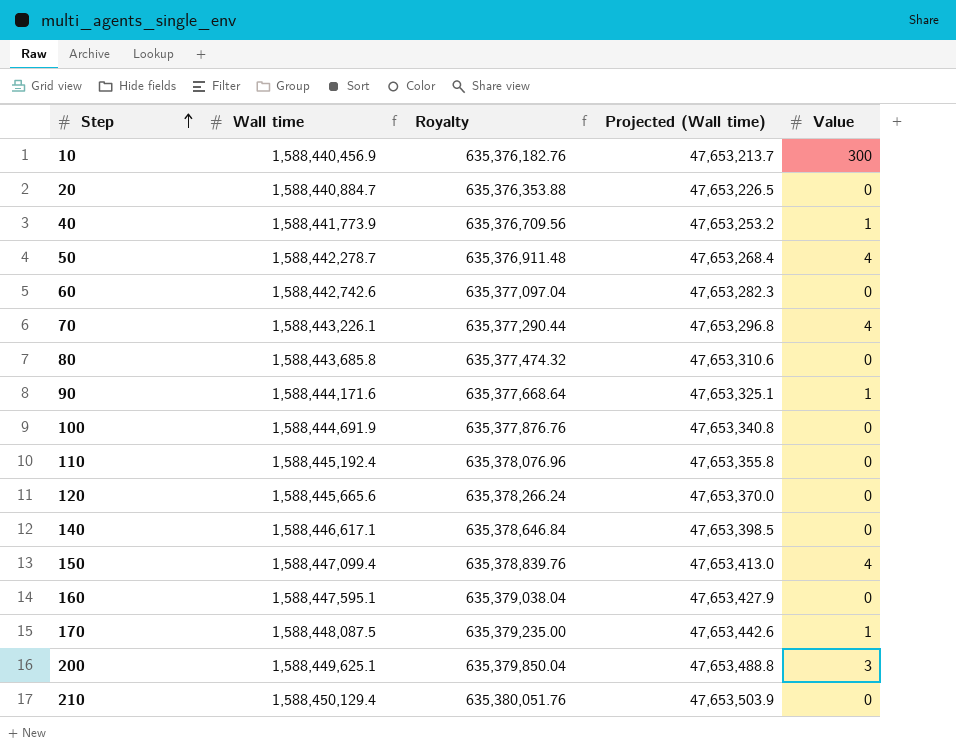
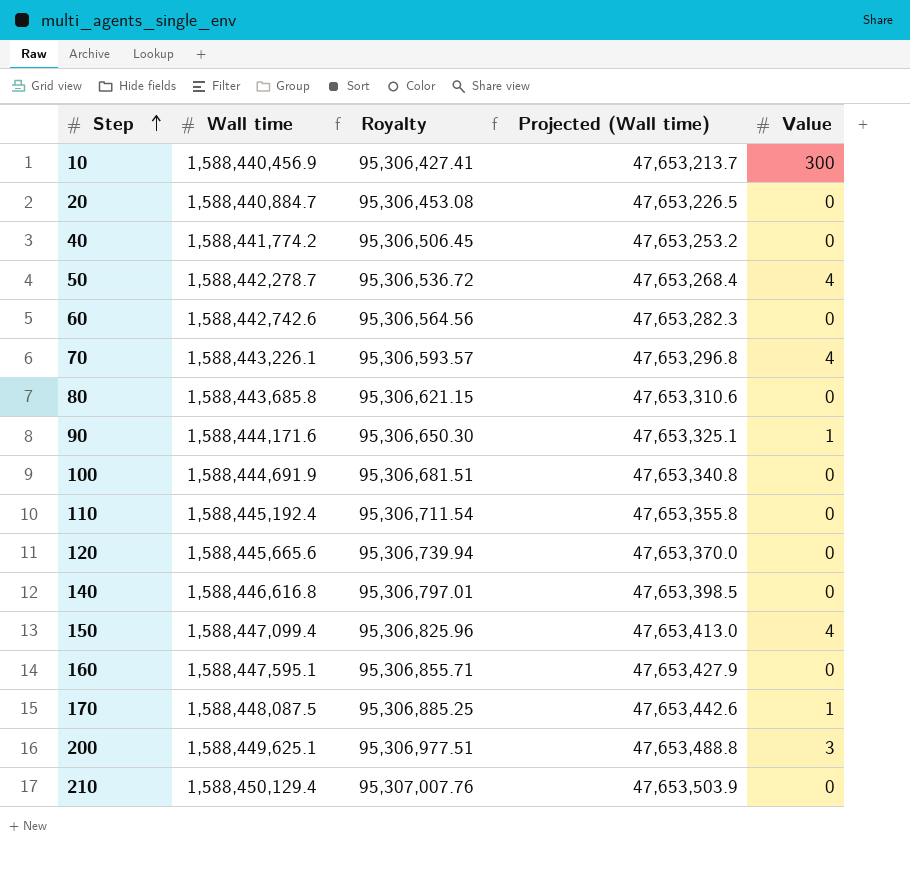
column Royalty | formula: [Wall time] * 0.4 -> [Wall time] * 0.06
40 | Wall time: 1,588,441,773.9 -> 1,588,441,774.2
40 | Value: 1 -> 0
140 | Wall time: 1,588,446,617.1 -> 1,588,446,616.8

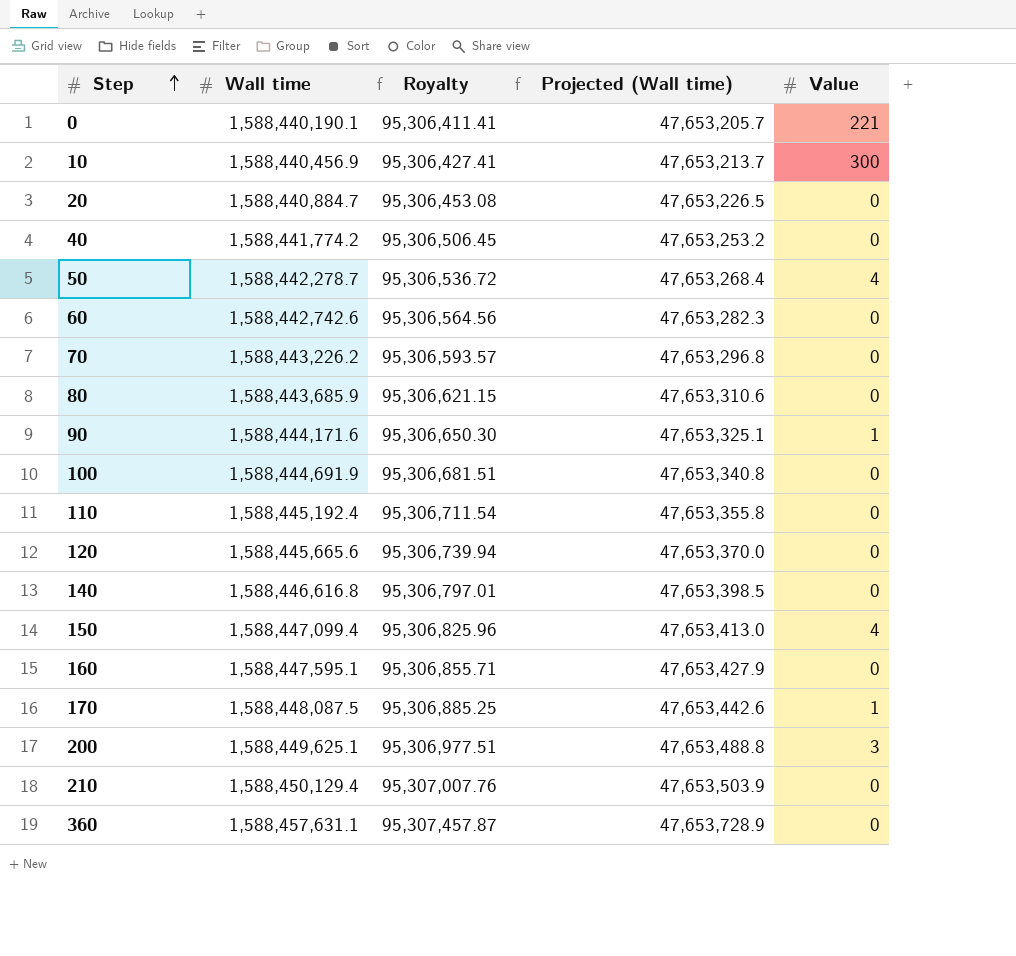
row 0: none -> 1,588,440,190.1 | 95,306,411.41 | 47,653,205.7 | 221
70 | Wall time: 1,588,443,226.1 -> 1,588,443,226.2
70 | Value: 4 -> 0
80 | Wall time: 1,588,443,685.8 -> 1,588,443,685.9
row 360: none -> 1,588,457,631.1 | 95,307,457.87 | 47,653,728.9 | 0

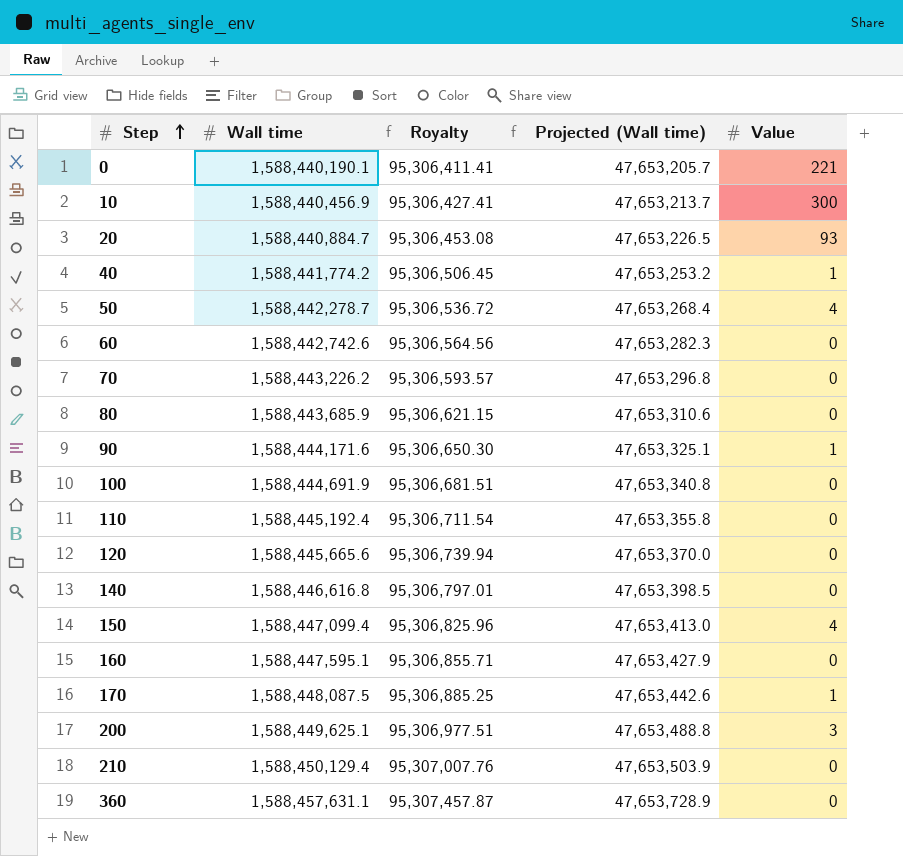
20 | Value: 0 -> 93
40 | Value: 0 -> 1

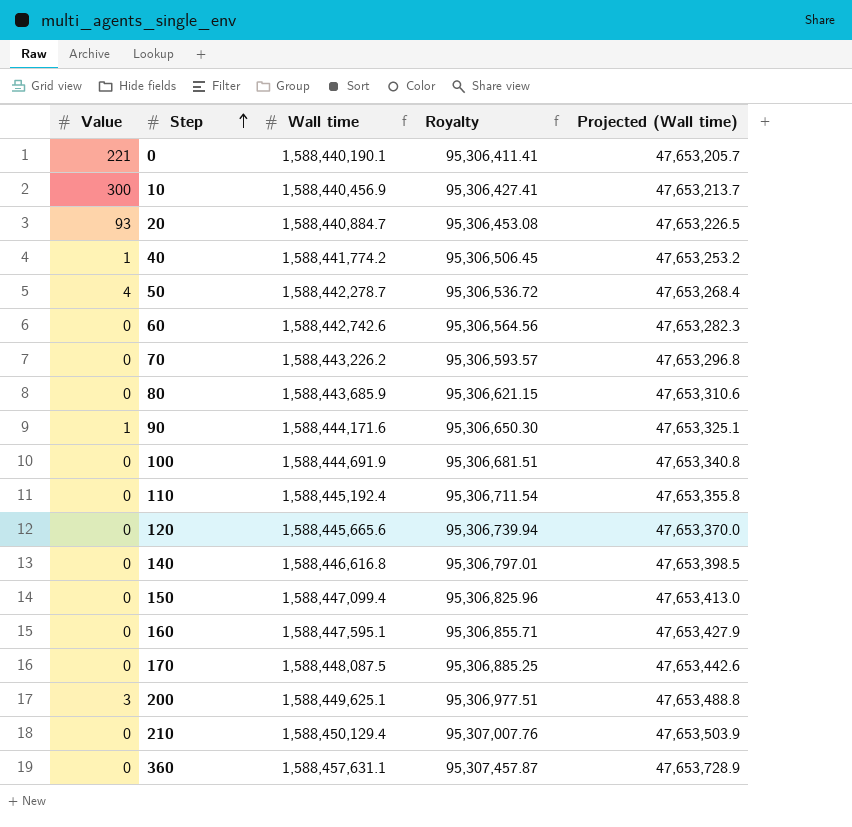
column Value | position: 5 -> 1
150 | Value: 4 -> 0
170 | Value: 1 -> 0

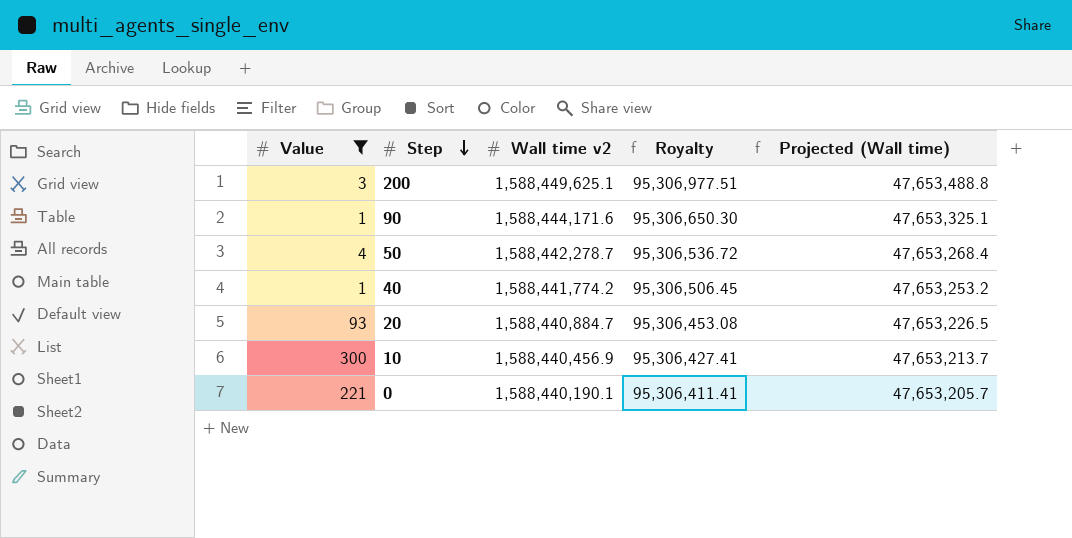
filter: none -> Value != 0
row order: Step ascending -> Step descending
column name: Wall time -> Wall time v2

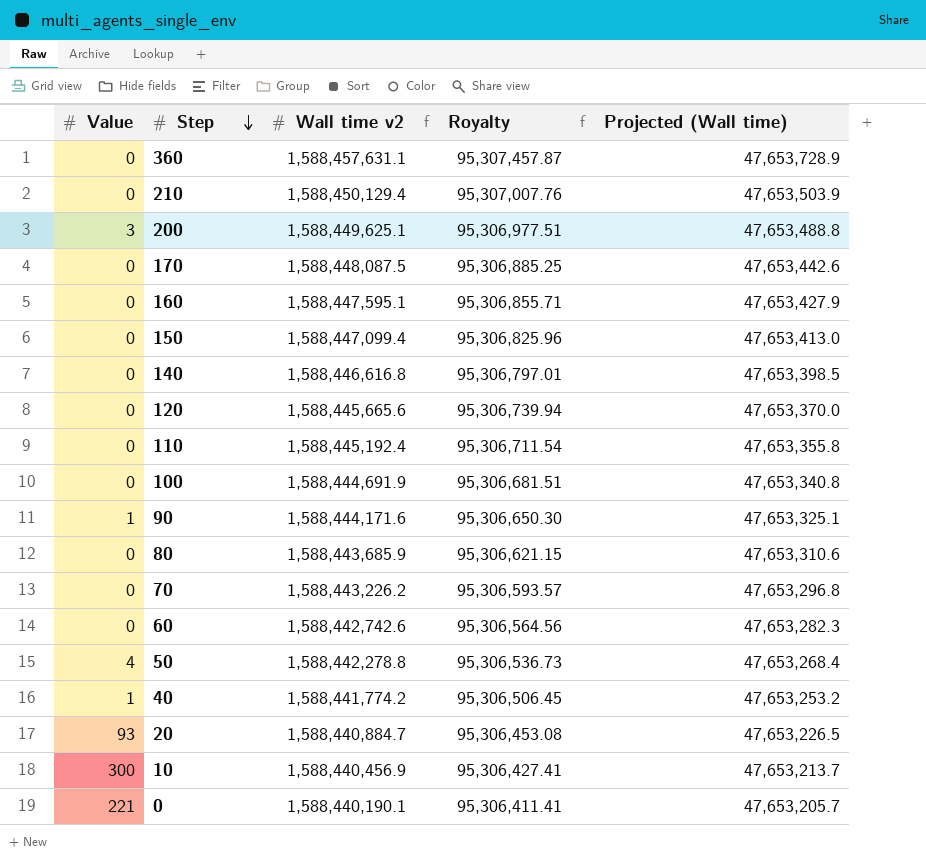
filter: Value != 0 -> none
50 | Wall time v2: 1,588,442,278.7 -> 1,588,442,278.8
50 | Royalty: 95,306,536.72 -> 95,306,536.73

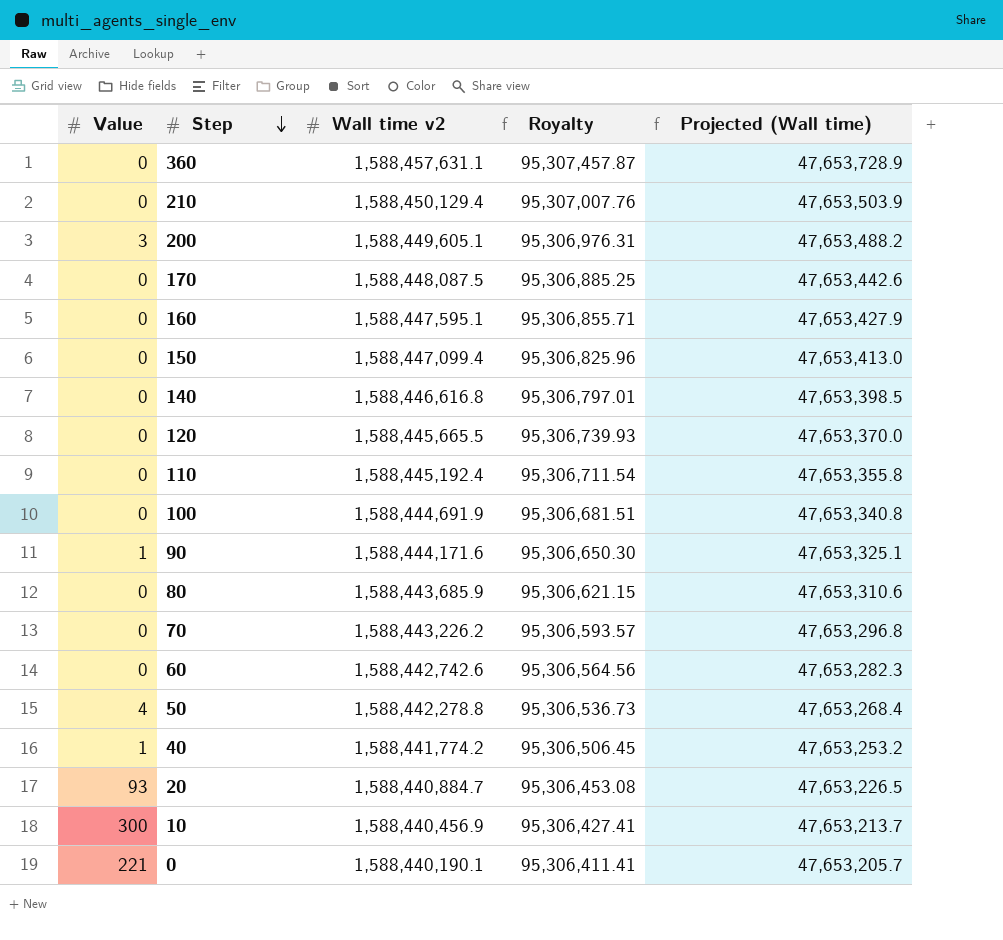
200 | Wall time v2: 1,588,449,625.1 -> 1,588,449,605.1
200 | Royalty: 95,306,977.51 -> 95,306,976.31
200 | Projected (Wall time): 47,653,488.8 -> 47,653,488.2
120 | Wall time v2: 1,588,445,665.6 -> 1,588,445,665.5
120 | Royalty: 95,306,739.94 -> 95,306,739.93

